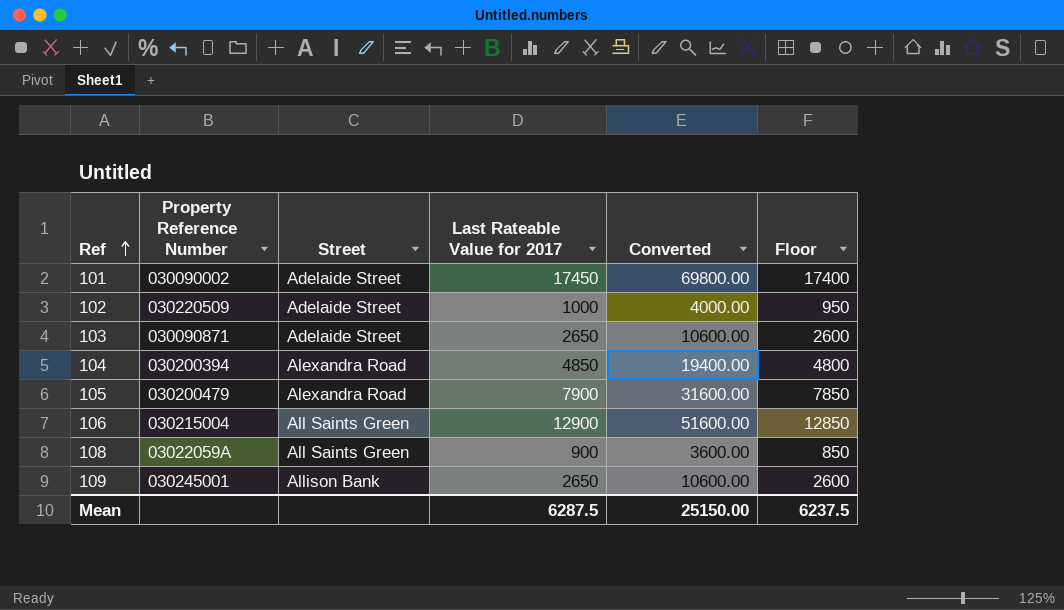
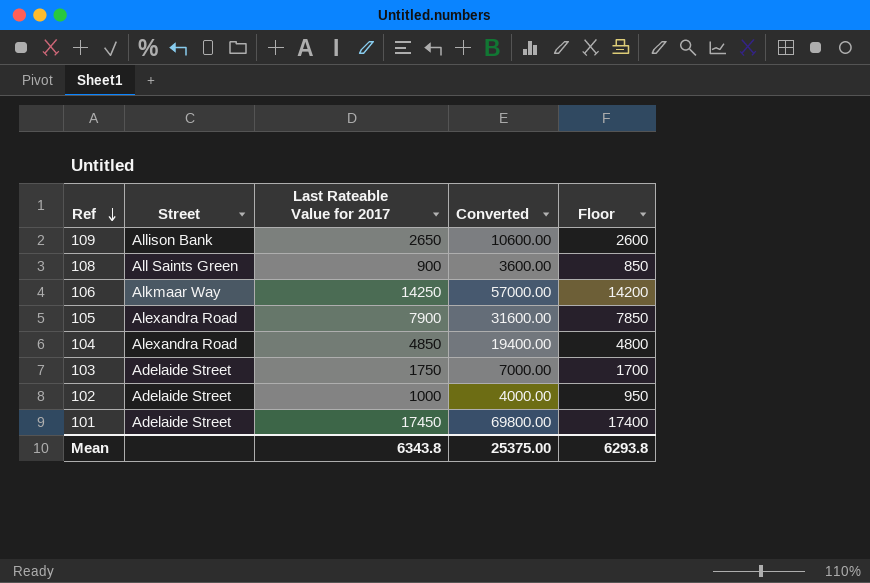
row order: Ref ascending -> Ref descending
column Property Reference Number | position: 2 -> none
106 | Street: All Saints Green -> Alkmaar Way
106 | Last Rateable Value for 2017: 12900 -> 14250
106 | Converted: 51600.00 -> 57000.00
106 | Floor: 12850 -> 14200
103 | Last Rateable Value for 2017: 2650 -> 1750
103 | Converted: 10600.00 -> 7000.00
103 | Floor: 2600 -> 1700
Mean | Last Rateable Value for 2017: 6287.5 -> 6343.8
Mean | Converted: 25150.00 -> 25375.00
Mean | Floor: 6237.5 -> 6293.8

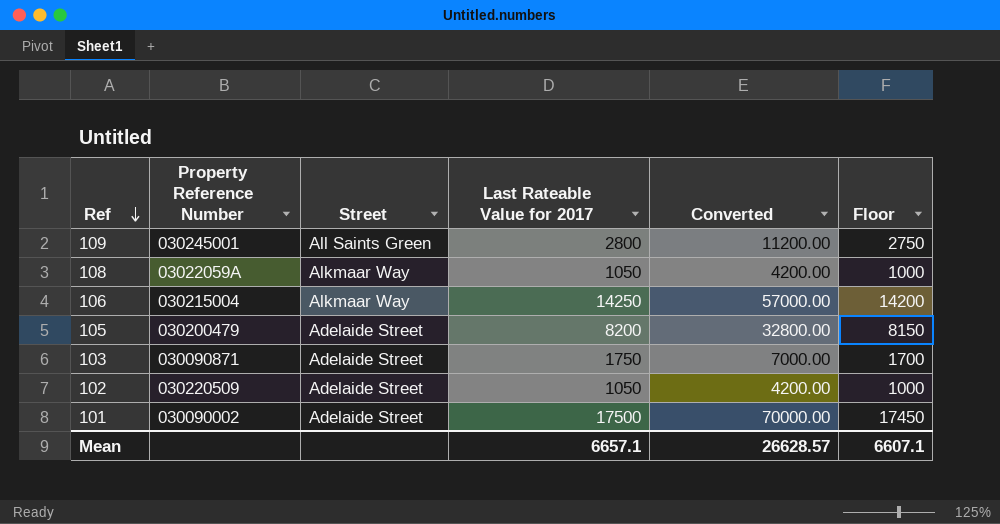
column Property Reference Number | position: none -> 2
row 104: Alexandra Road | 4850 | 19400.00 | 4800 -> none
109 | Street: Allison Bank -> All Saints Green
109 | Last Rateable Value for 2017: 2650 -> 2800
109 | Converted: 10600.00 -> 11200.00
109 | Floor: 2600 -> 2750
108 | Street: All Saints Green -> Alkmaar Way
108 | Last Rateable Value for 2017: 900 -> 1050
108 | Converted: 3600.00 -> 4200.00
108 | Floor: 850 -> 1000
105 | Street: Alexandra Road -> Adelaide Street
105 | Last Rateable Value for 2017: 7900 -> 8200
105 | Converted: 31600.00 -> 32800.00
105 | Floor: 7850 -> 8150
102 | Last Rateable Value for 2017: 1000 -> 1050
102 | Converted: 4000.00 -> 4200.00
102 | Floor: 950 -> 1000
101 | Last Rateable Value for 2017: 17450 -> 17500
101 | Converted: 69800.00 -> 70000.00
101 | Floor: 17400 -> 17450
Mean | Last Rateable Value for 2017: 6343.8 -> 6657.1
Mean | Converted: 25375.00 -> 26628.57
Mean | Floor: 6293.8 -> 6607.1

